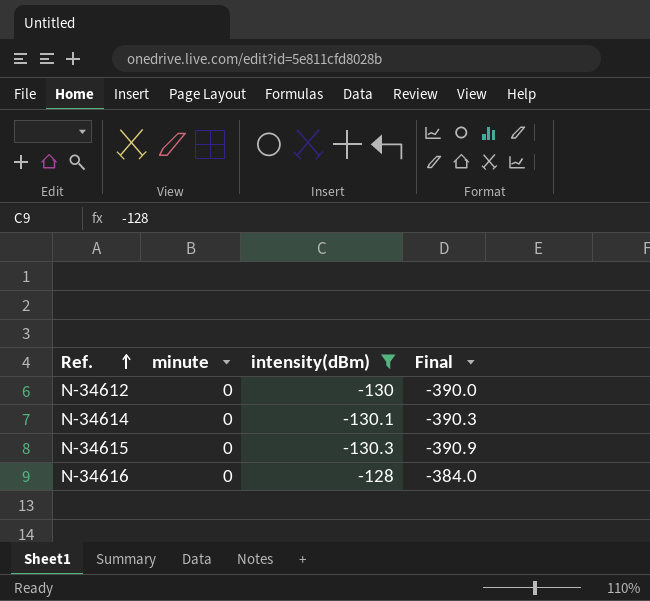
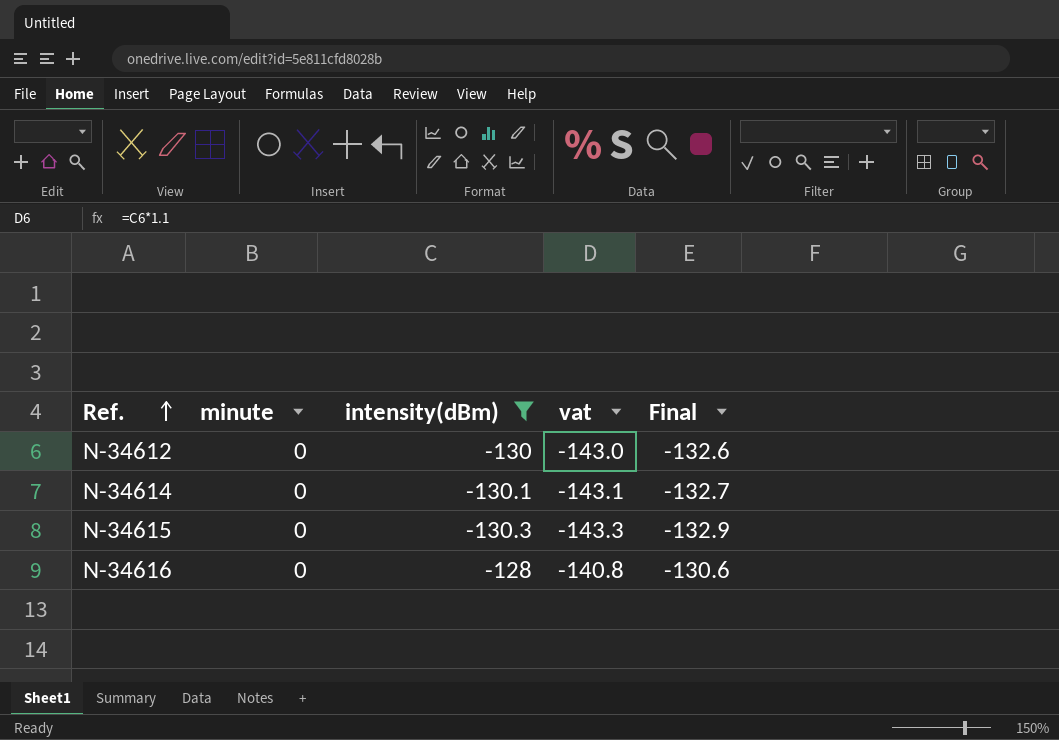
column vat | formula: none -> [intensity(dBm)] * 1.1
column Final | formula: [intensity(dBm)] * 3 -> [intensity(dBm)] * 1.02

